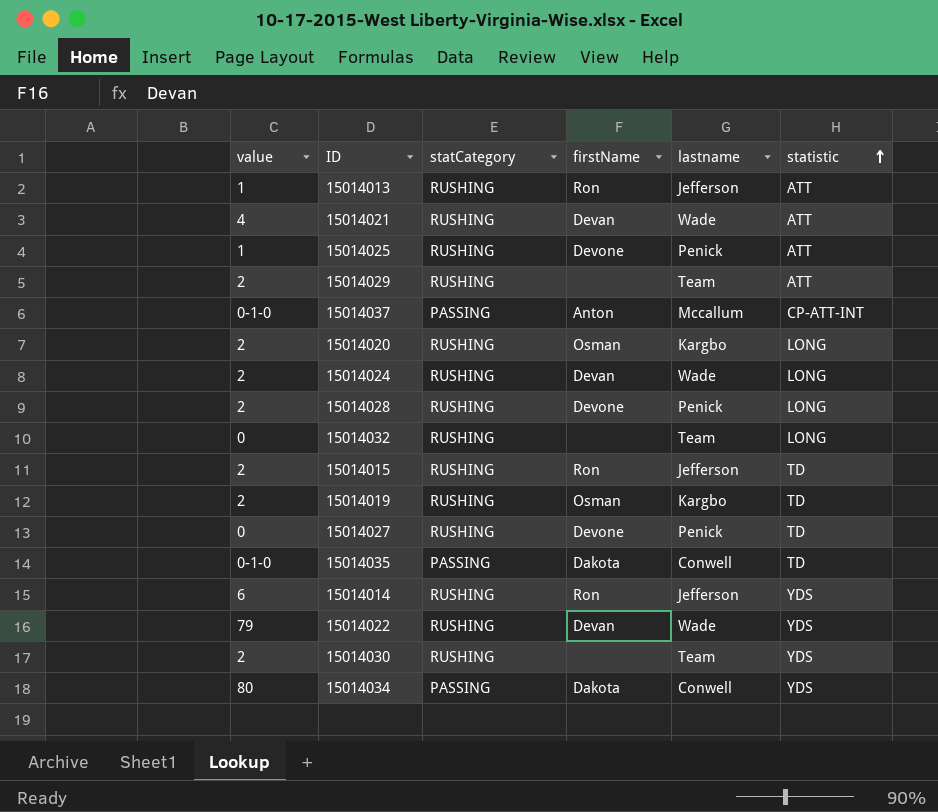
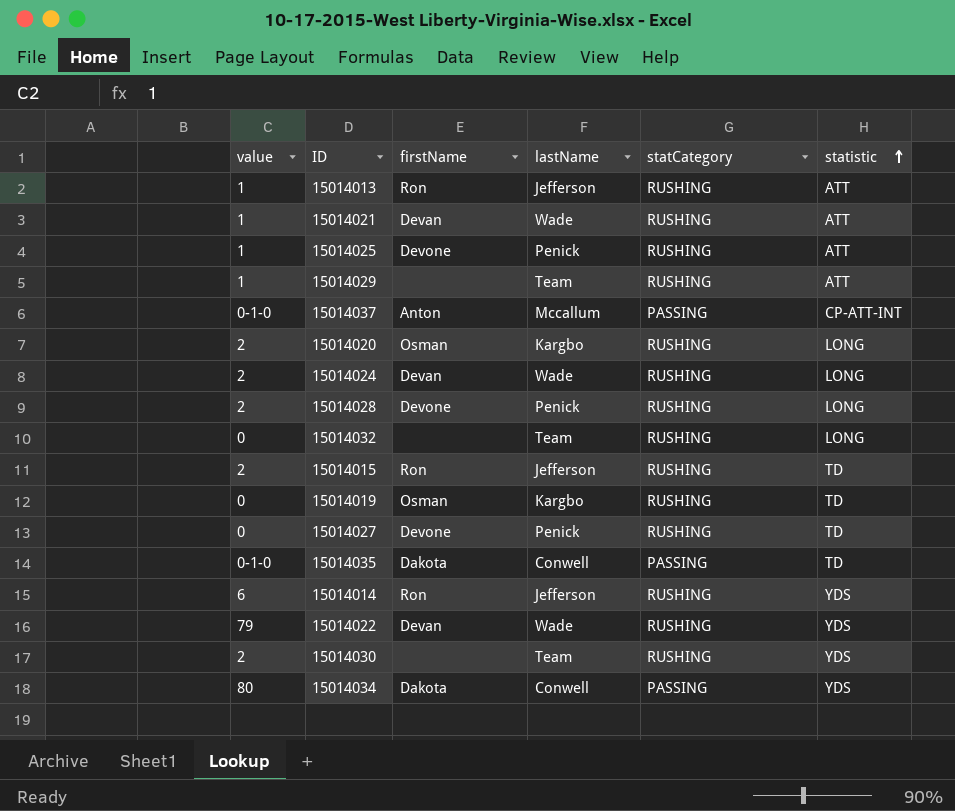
column name: lastname -> lastName
column statCategory | position: 3 -> 5
15014021 | value: 4 -> 1
15014029 | value: 2 -> 1
15014019 | value: 2 -> 0

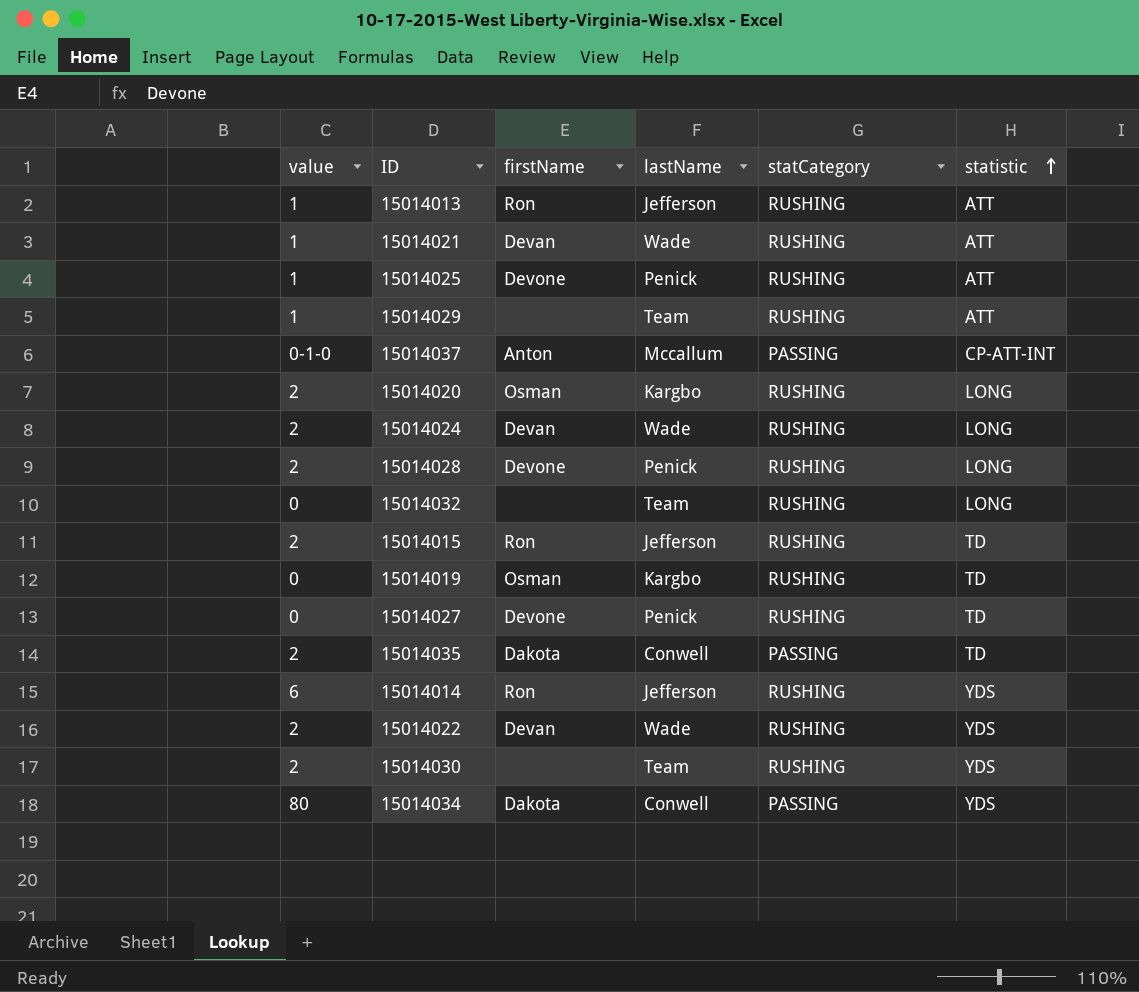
15014035 | value: 0-1-0 -> 2
15014022 | value: 79 -> 2

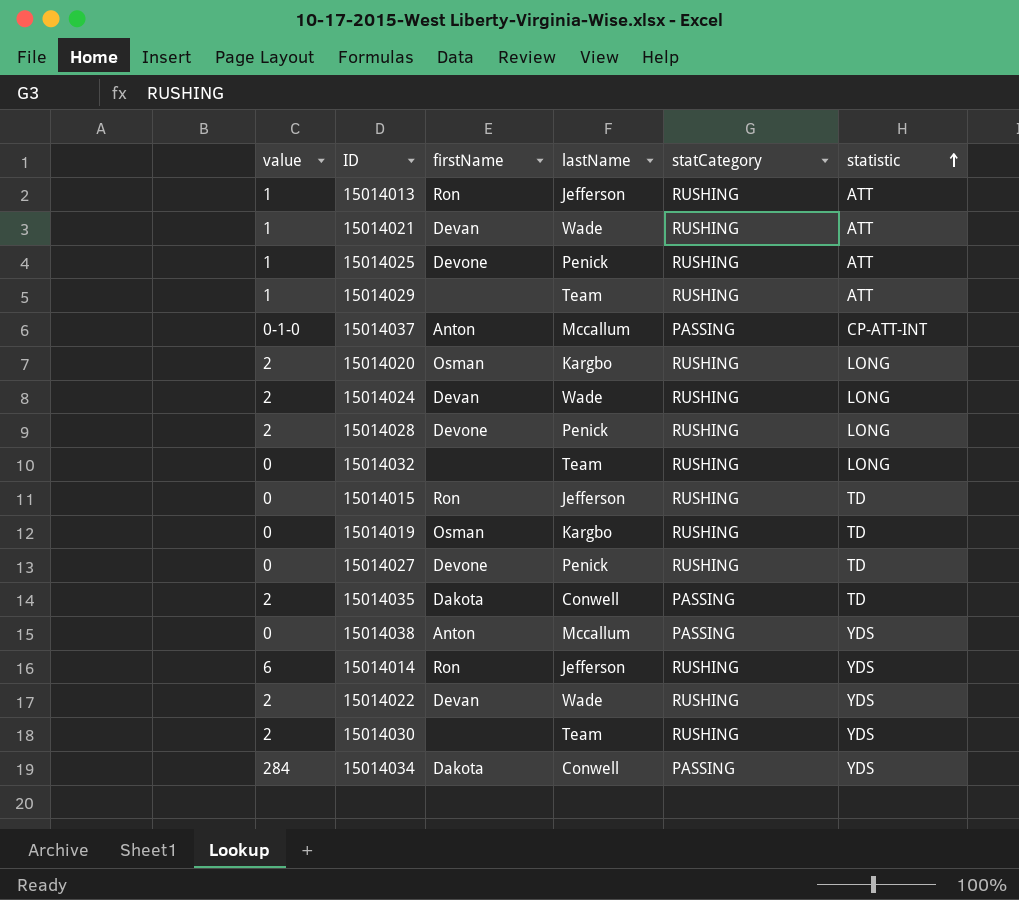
15014015 | value: 2 -> 0
row 15014038: none -> 0 | Anton | Mccallum | PASSING | YDS
15014034 | value: 80 -> 284

